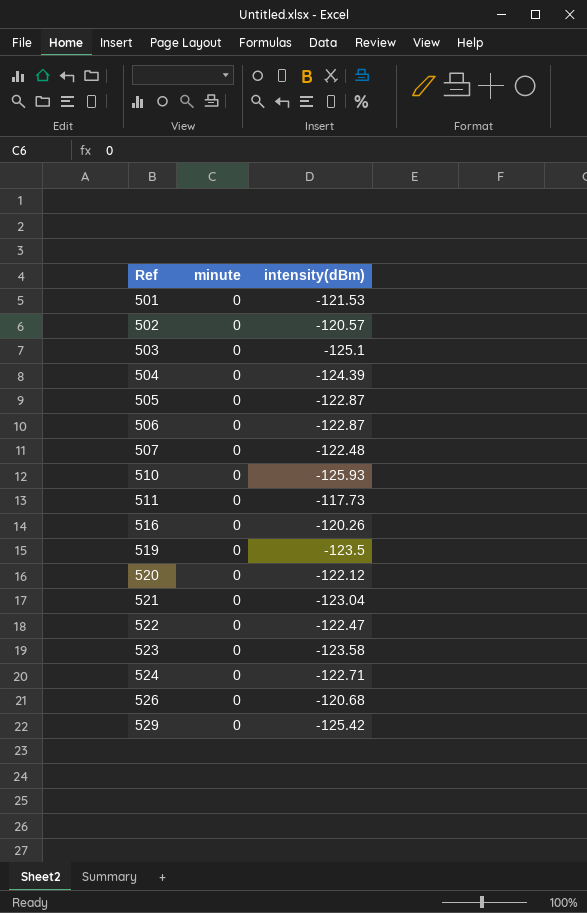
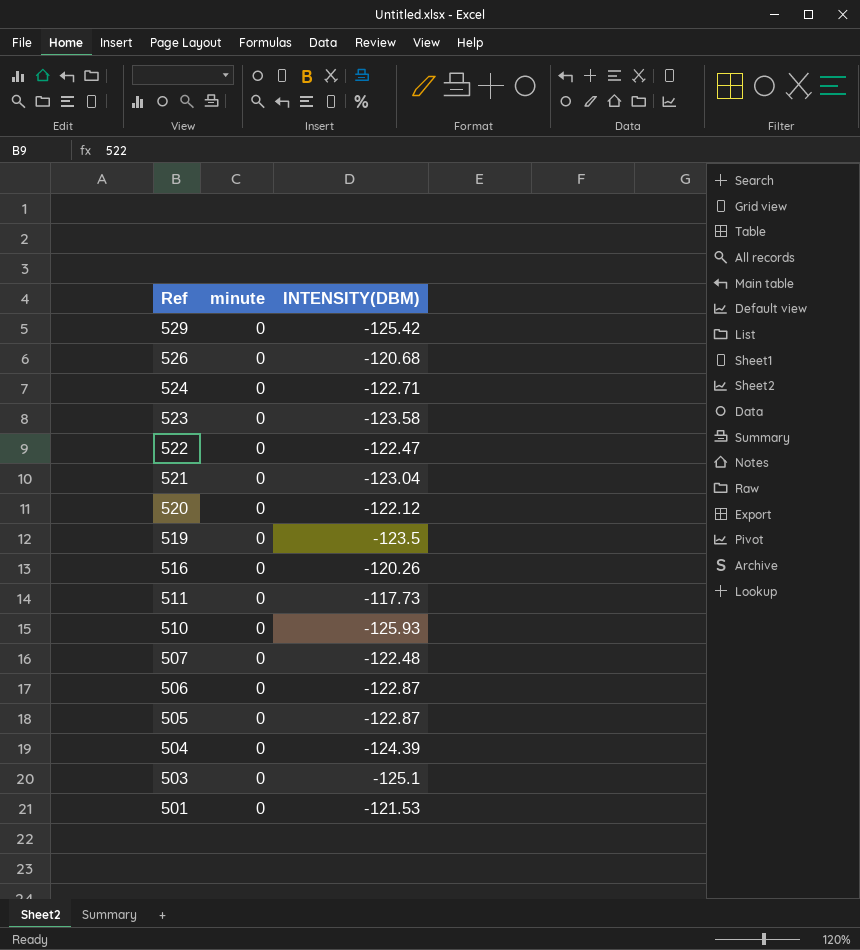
row order: Ref ascending -> Ref descending
column name: intensity(dBm) -> INTENSITY(DBM)
row 502: 0 | -120.57 -> none

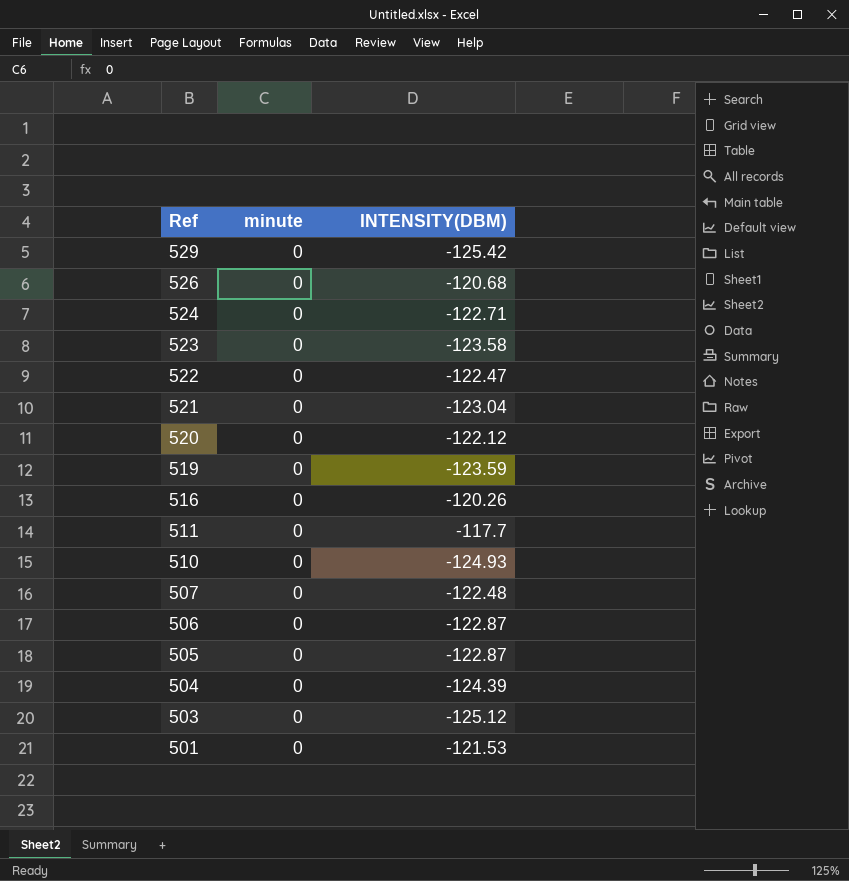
519 | INTENSITY(DBM): -123.5 -> -123.59
511 | INTENSITY(DBM): -117.73 -> -117.7
510 | INTENSITY(DBM): -125.93 -> -124.93
503 | INTENSITY(DBM): -125.1 -> -125.12

